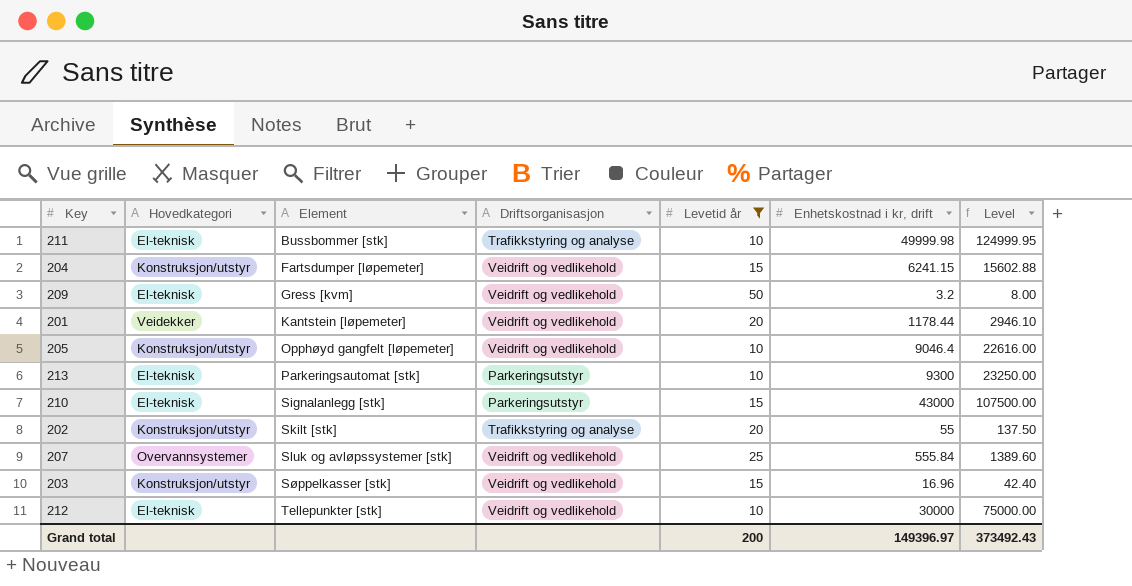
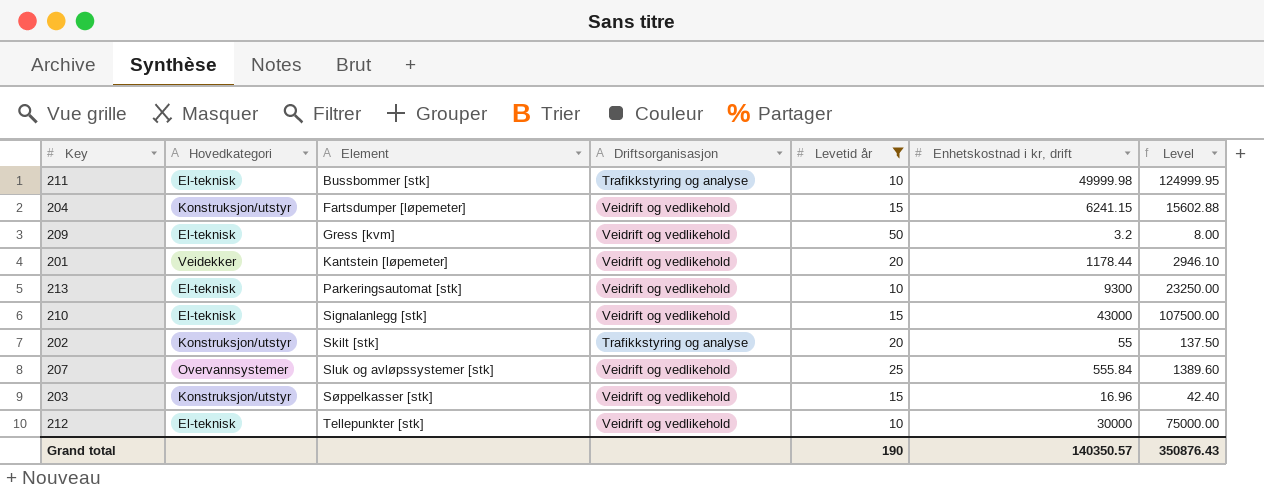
row 205: Konstruksjon/utstyr | Opphøyd gangfelt [løpemeter] | Veidrift og vedlikehold | 10 | 9046.4 | 22616.00 -> none
213 | Driftsorganisasjon: Parkeringsutstyr -> Veidrift og vedlikehold
210 | Driftsorganisasjon: Parkeringsutstyr -> Veidrift og vedlikehold
Grand total | Levetid år: 200 -> 190
Grand total | Enhetskostnad i kr, drift: 149396.97 -> 140350.57
Grand total | Level: 373492.43 -> 350876.43

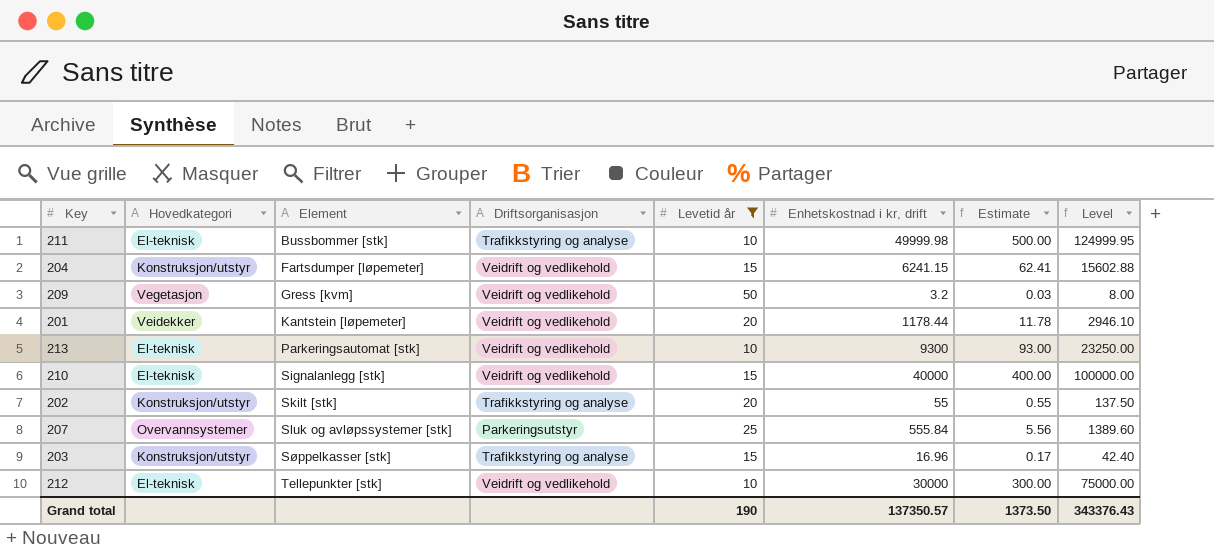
column Estimate | formula: none -> [Enhetskostnad i kr, drift] * 0.01
209 | Hovedkategori: El-teknisk -> Vegetasjon
210 | Enhetskostnad i kr, drift: 43000 -> 40000
210 | Level: 107500.00 -> 100000.00
207 | Driftsorganisasjon: Veidrift og vedlikehold -> Parkeringsutstyr
203 | Driftsorganisasjon: Veidrift og vedlikehold -> Trafikkstyring og analyse
Grand total | Enhetskostnad i kr, drift: 140350.57 -> 137350.57
Grand total | Level: 350876.43 -> 343376.43

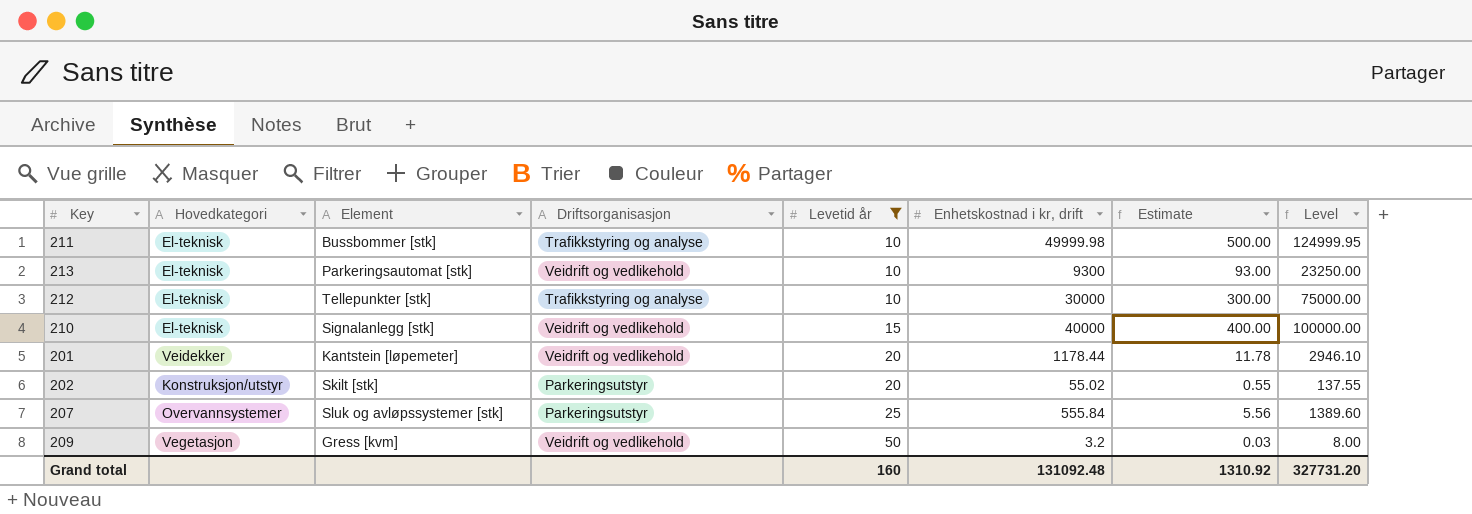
row order: Element ascending -> Levetid år ascending
row 204: Konstruksjon/utstyr | Fartsdumper [løpemeter] | Veidrift og vedlikehold | 15 | 6241.15 | 62.41 | 15602.88 -> none
row 203: Konstruksjon/utstyr | Søppelkasser [stk] | Trafikkstyring og analyse | 15 | 16.96 | 0.17 | 42.40 -> none
212 | Driftsorganisasjon: Veidrift og vedlikehold -> Trafikkstyring og analyse
202 | Driftsorganisasjon: Trafikkstyring og analyse -> Parkeringsutstyr
202 | Enhetskostnad i kr, drift: 55 -> 55.02
202 | Level: 137.50 -> 137.55
Grand total | Levetid år: 190 -> 160
Grand total | Enhetskostnad i kr, drift: 137350.57 -> 131092.48
Grand total | Estimate: 1373.50 -> 1310.92
Grand total | Level: 343376.43 -> 327731.20

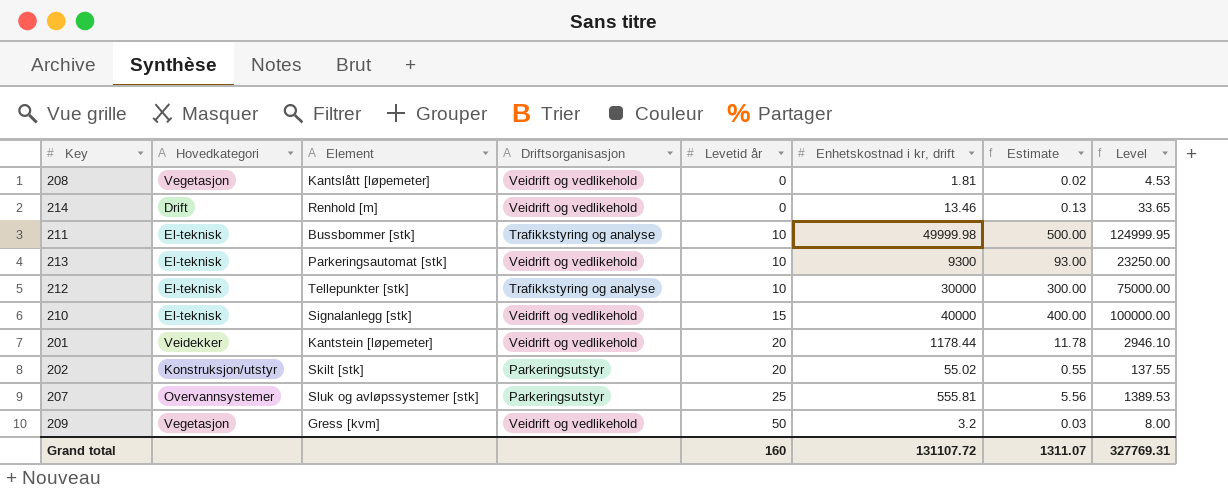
filter: Levetid år != 0 -> none
207 | Enhetskostnad i kr, drift: 555.84 -> 555.81
207 | Level: 1389.60 -> 1389.53
Grand total | Enhetskostnad i kr, drift: 131092.48 -> 131107.72
Grand total | Estimate: 1310.92 -> 1311.07
Grand total | Level: 327731.20 -> 327769.31

